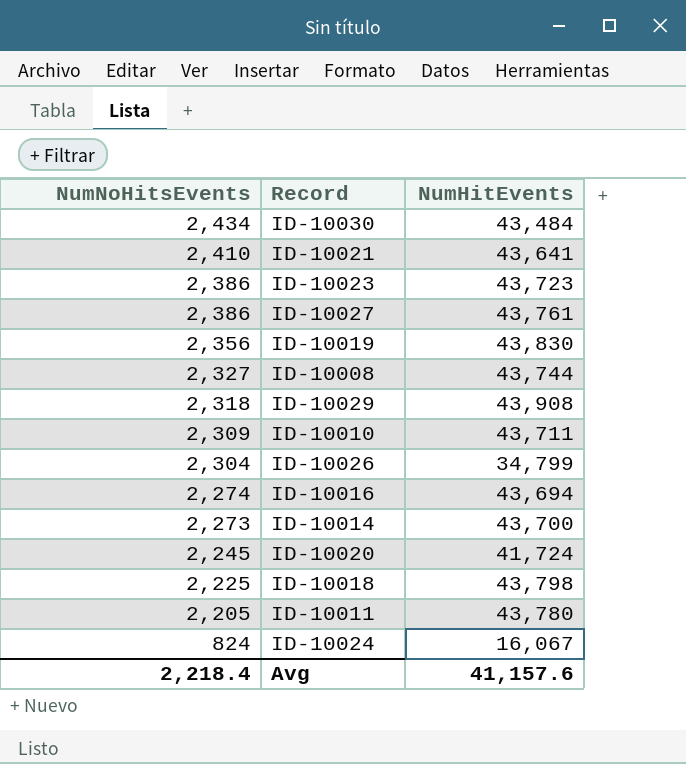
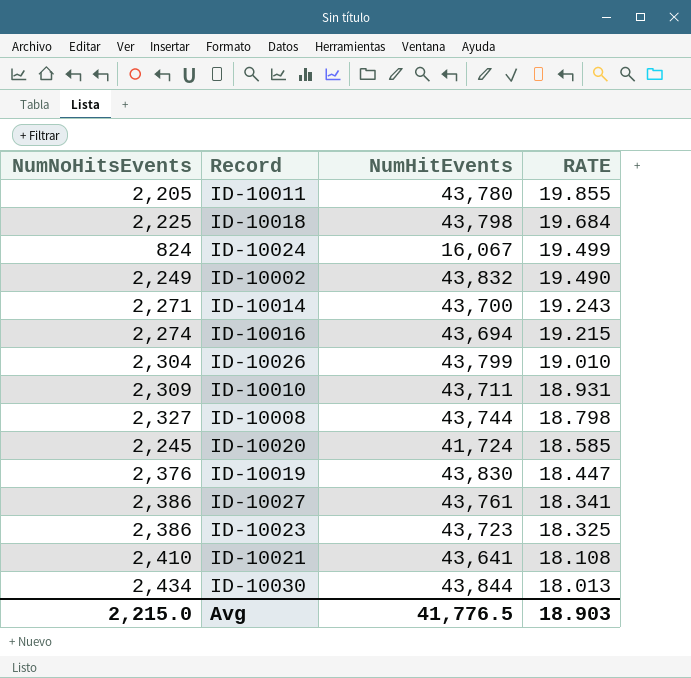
row order: NumNoHitsEvents descending -> RATE descending
column RATE | formula: none -> [NumHitEvents] / [NumNoHitsEvents]
row ID-10029: 2,318 | 43,908 -> none
row ID-10002: none -> 2,249 | 43,832 | 19.490
ID-10014 | NumNoHitsEvents: 2,273 -> 2,271
ID-10026 | NumHitEvents: 34,799 -> 43,799
ID-10019 | NumNoHitsEvents: 2,356 -> 2,376
ID-10030 | NumHitEvents: 43,484 -> 43,844
Avg | NumNoHitsEvents: 2,218.4 -> 2,215.0
Avg | NumHitEvents: 41,157.6 -> 41,776.5

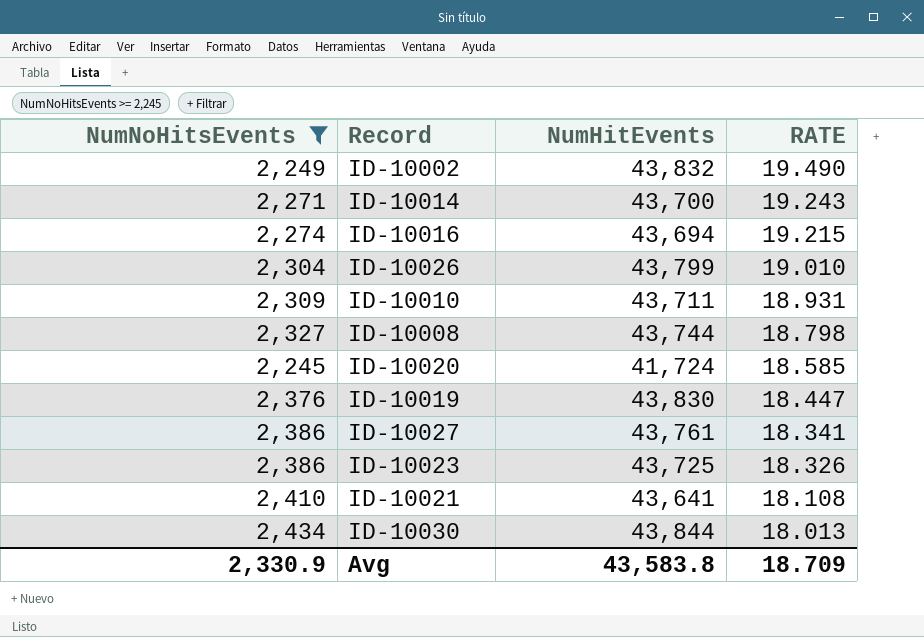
filter: none -> NumNoHitsEvents >= 2,245
ID-10023 | NumHitEvents: 43,723 -> 43,725
ID-10023 | RATE: 18.325 -> 18.326
Avg | NumNoHitsEvents: 2,215.0 -> 2,330.9
Avg | NumHitEvents: 41,776.5 -> 43,583.8
Avg | RATE: 18.903 -> 18.709

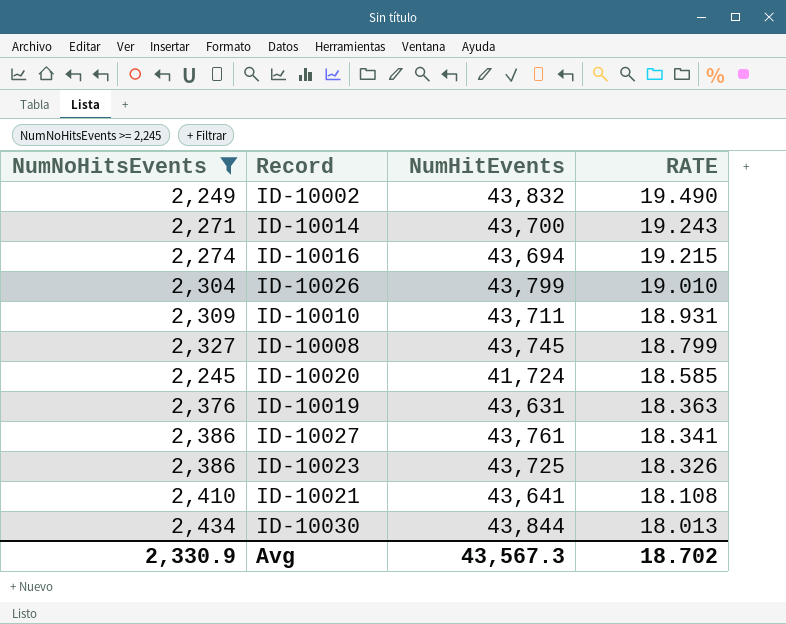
ID-10008 | NumHitEvents: 43,744 -> 43,745
ID-10008 | RATE: 18.798 -> 18.799
ID-10019 | NumHitEvents: 43,830 -> 43,631
ID-10019 | RATE: 18.447 -> 18.363
Avg | NumHitEvents: 43,583.8 -> 43,567.3
Avg | RATE: 18.709 -> 18.702

